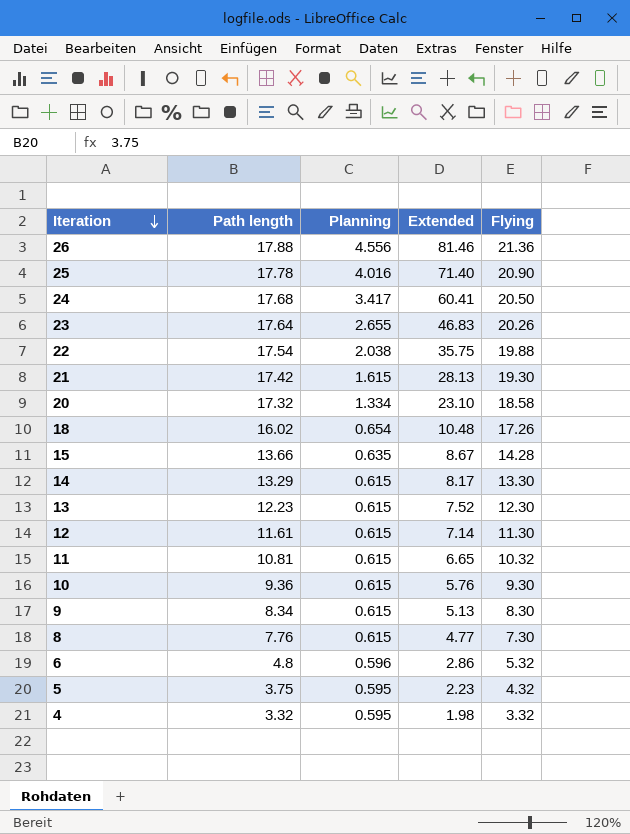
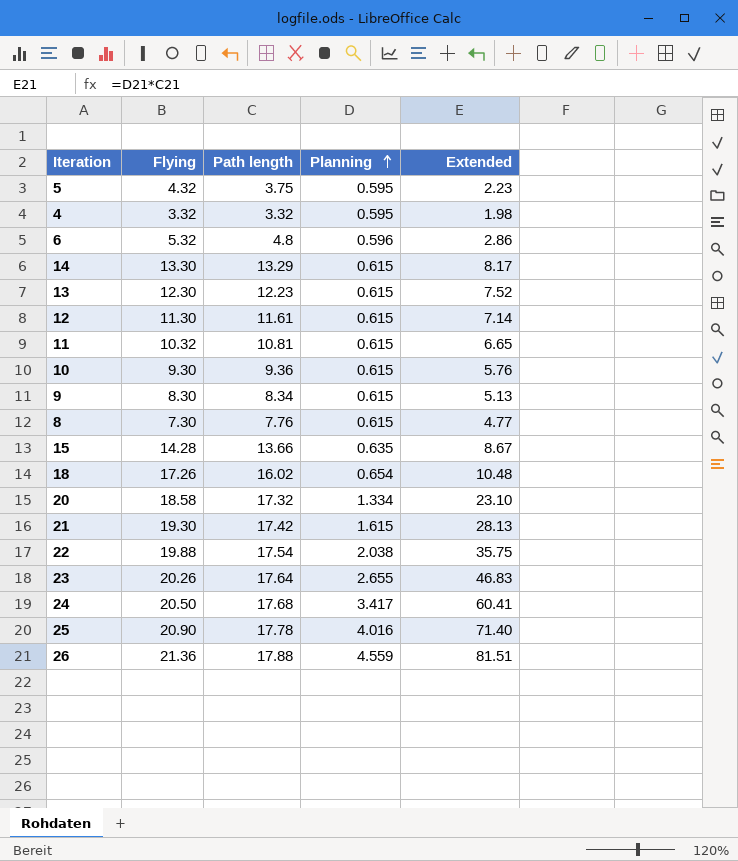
row order: Iteration descending -> Planning ascending
column Flying | position: 5 -> 2
26 | Planning: 4.556 -> 4.559
26 | Extended: 81.46 -> 81.51

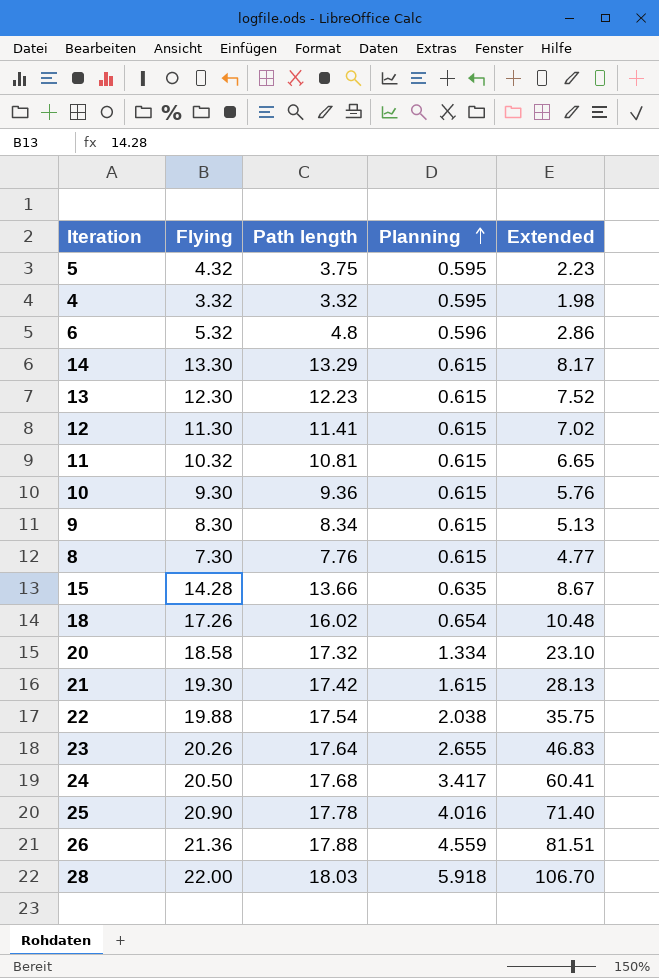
12 | Path length: 11.61 -> 11.41
12 | Extended: 7.14 -> 7.02
row 28: none -> 22.00 | 18.03 | 5.918 | 106.70

